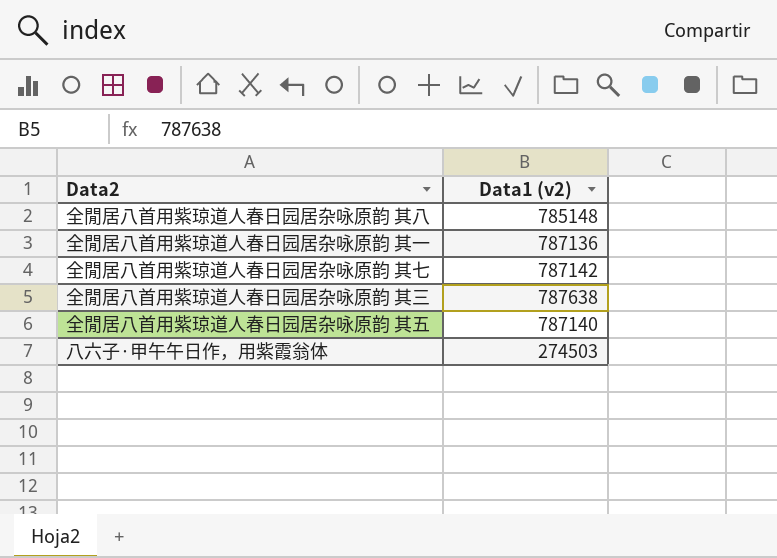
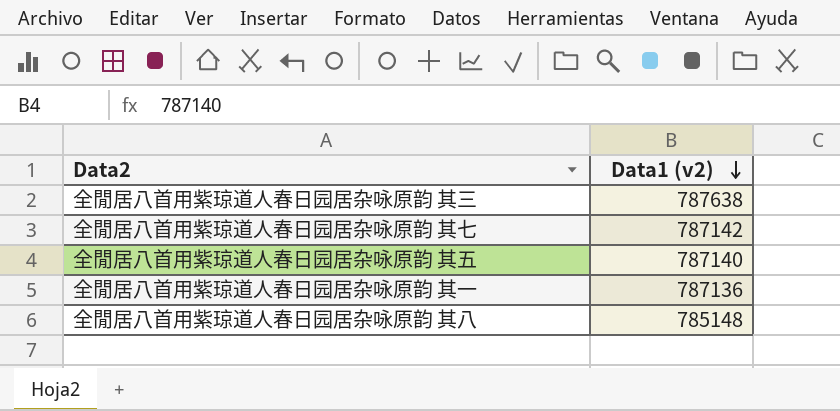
row order: none -> Data1 (v2) descending
row 八六子·甲午午日作，用紫霞翁体: 274503 -> none

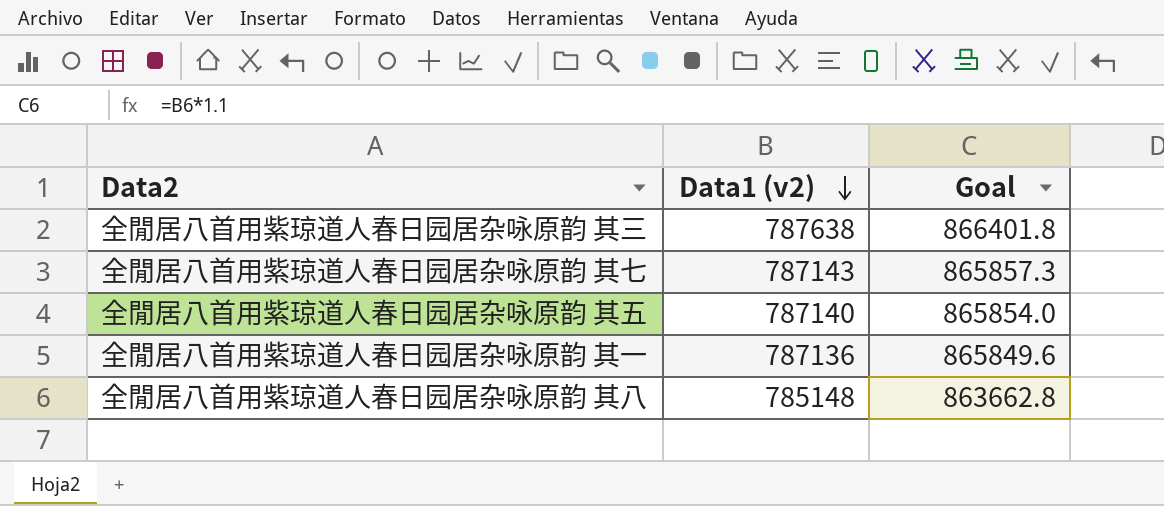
column Goal | formula: none -> [Data1 (v2)] * 1.1
全閒居八首用紫琼道人春日园居杂咏原韵 其七 | Data1 (v2): 787142 -> 787143

